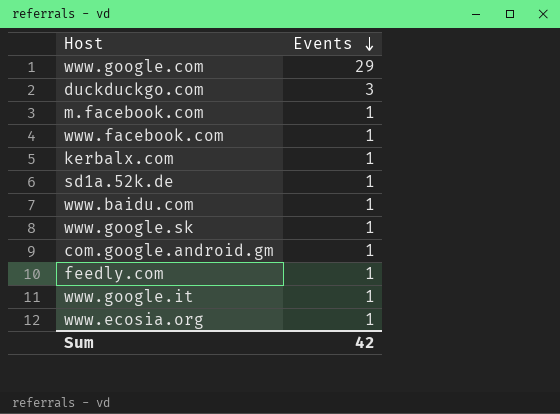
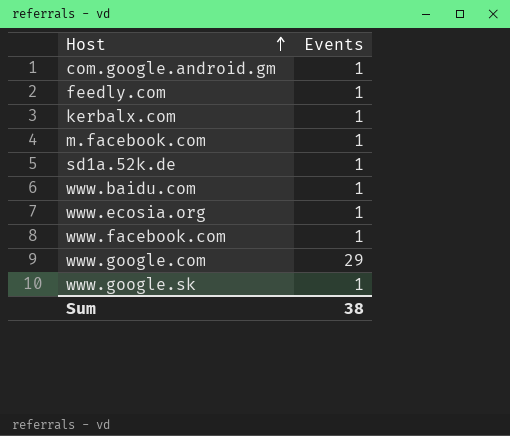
row order: Events descending -> Host ascending
row duckduckgo.com: 3 -> none
row www.google.it: 1 -> none
Sum | Events: 42 -> 38

